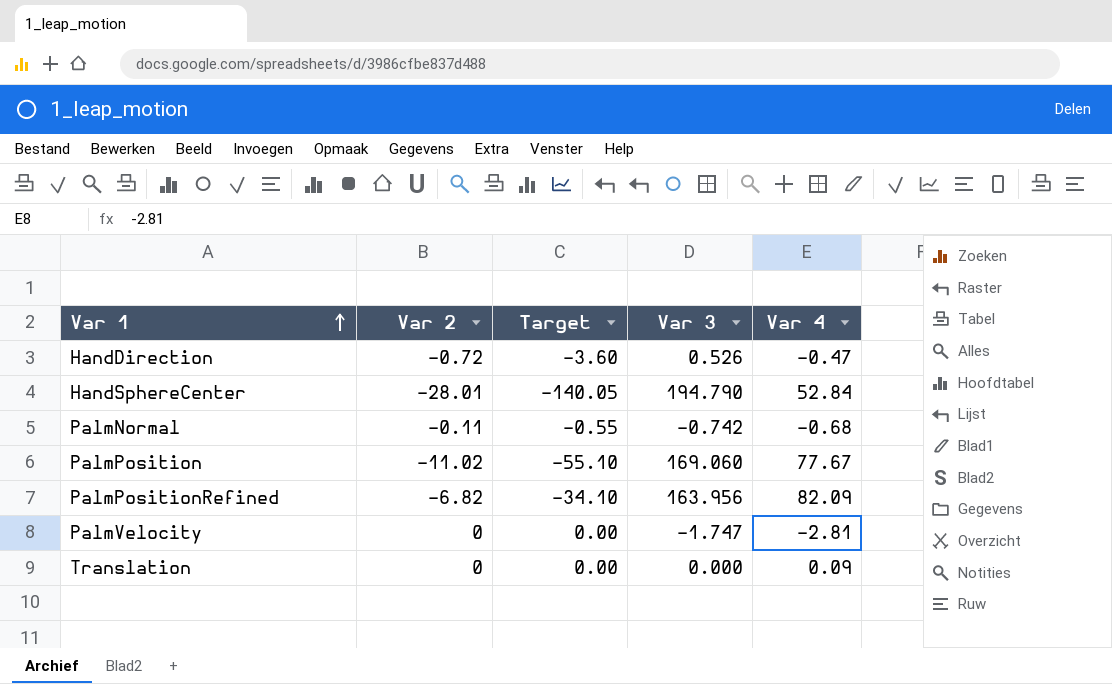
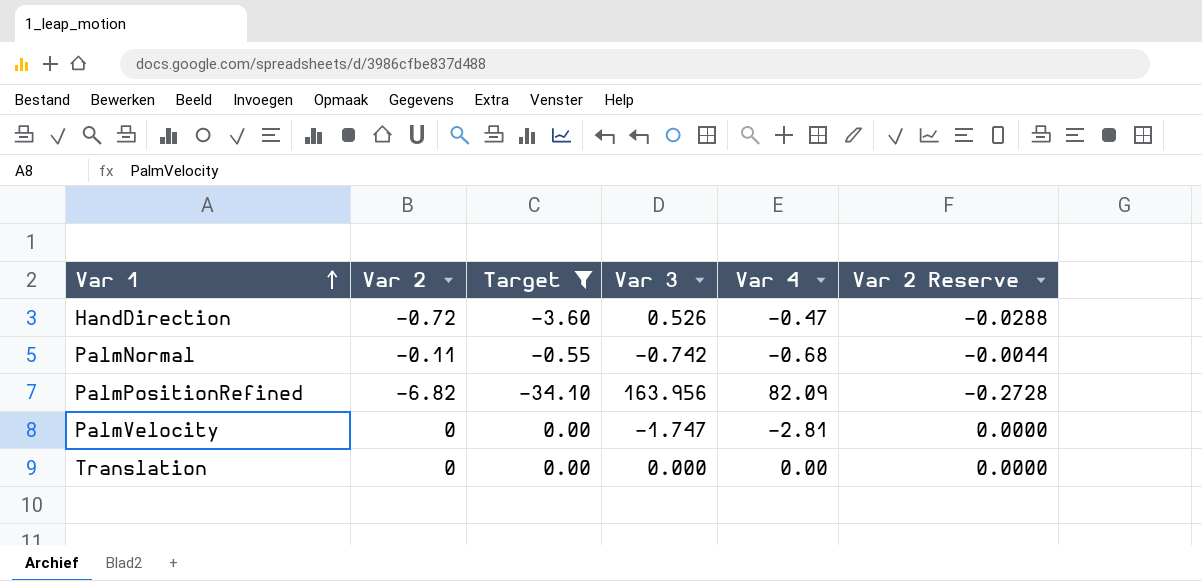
filter: none -> Target >= -34.10
column Var 2 Reserve | formula: none -> [Var 2] * 0.04
Translation | Var 4: 0.09 -> 0.00

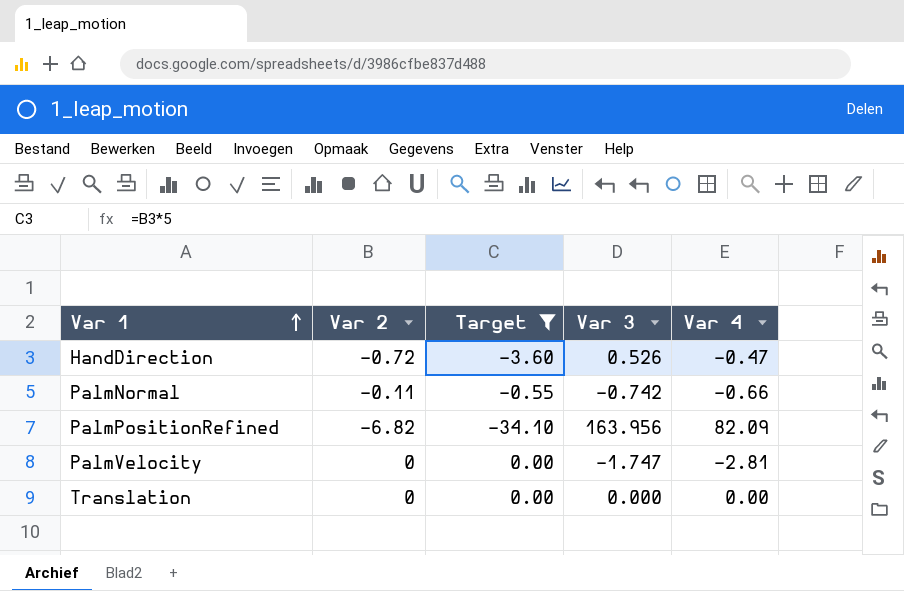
column Var 2 Reserve | formula: [Var 2] * 0.04 -> none
PalmNormal | Var 4: -0.68 -> -0.66

